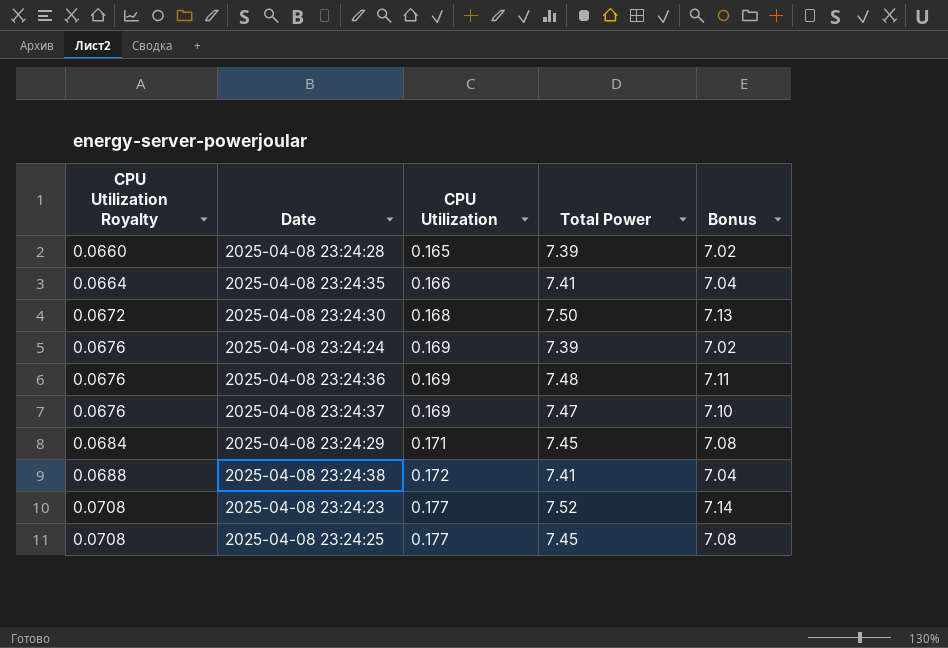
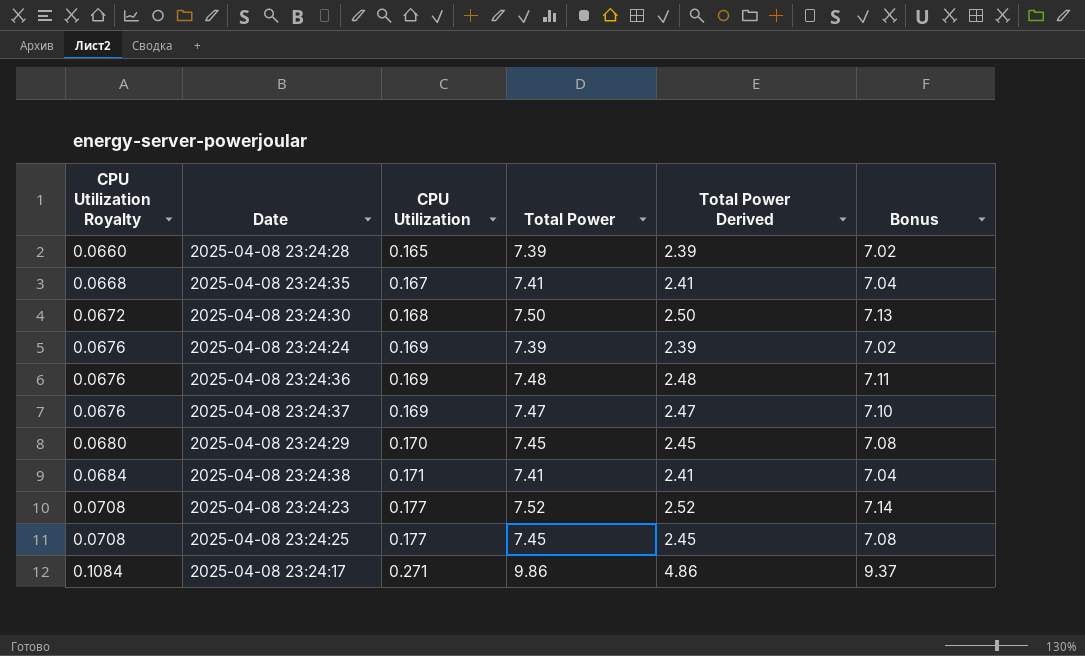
column Total Power Derived | formula: none -> [Total Power] - 5
2025-04-08 23:24:35 | CPU Utilization Royalty: 0.0664 -> 0.0668
2025-04-08 23:24:35 | CPU Utilization: 0.166 -> 0.167
2025-04-08 23:24:29 | CPU Utilization Royalty: 0.0684 -> 0.0680
2025-04-08 23:24:29 | CPU Utilization: 0.171 -> 0.170
2025-04-08 23:24:38 | CPU Utilization Royalty: 0.0688 -> 0.0684
2025-04-08 23:24:38 | CPU Utilization: 0.172 -> 0.171
row 2025-04-08 23:24:17: none -> 0.1084 | 0.271 | 9.86 | 4.86 | 9.37

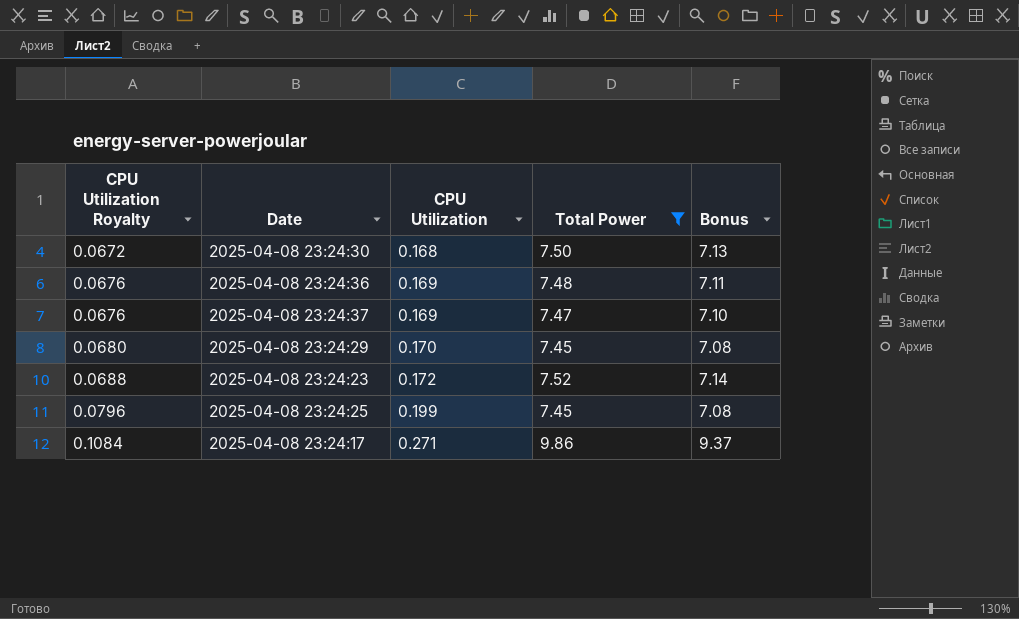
filter: none -> Total Power >= 7.45
column Total Power Derived | formula: [Total Power] - 5 -> none
2025-04-08 23:24:23 | CPU Utilization Royalty: 0.0708 -> 0.0688
2025-04-08 23:24:23 | CPU Utilization: 0.177 -> 0.172
2025-04-08 23:24:25 | CPU Utilization Royalty: 0.0708 -> 0.0796
2025-04-08 23:24:25 | CPU Utilization: 0.177 -> 0.199

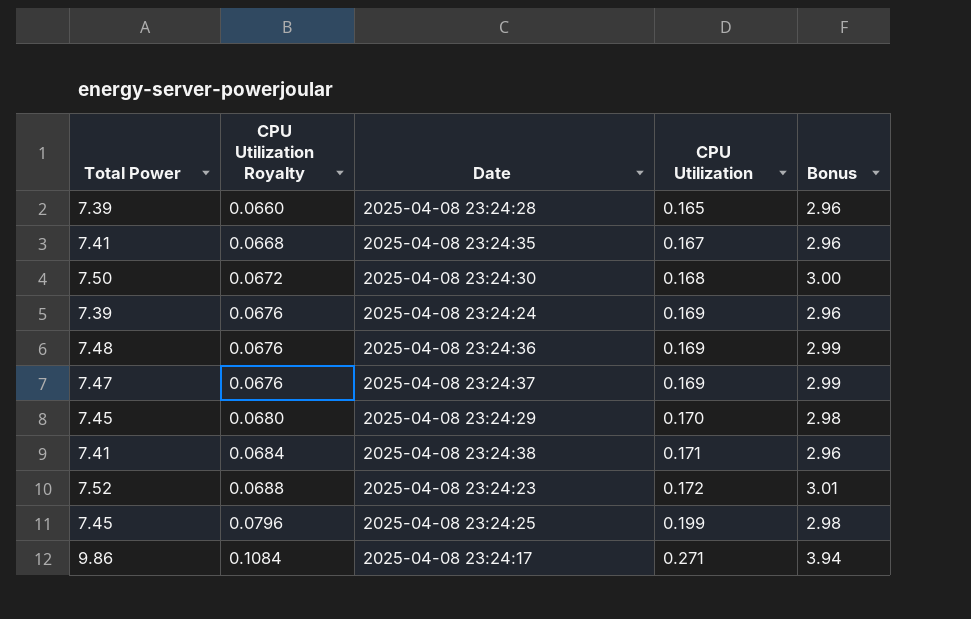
filter: Total Power >= 7.45 -> none
column Total Power | position: 4 -> 1
column Bonus | formula: [Total Power] * 0.95 -> [Total Power] * 0.4

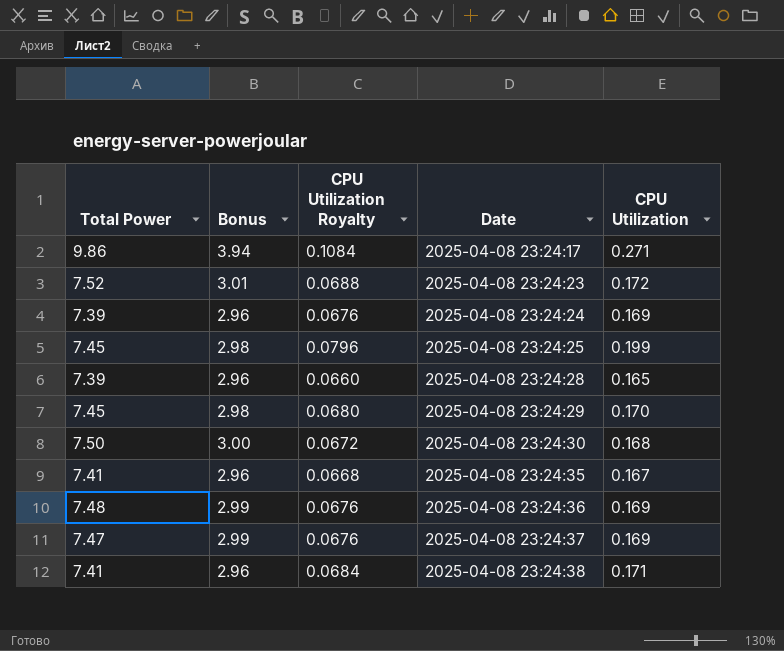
row order: CPU Utilization Royalty ascending -> Date ascending
column Bonus | position: 5 -> 2

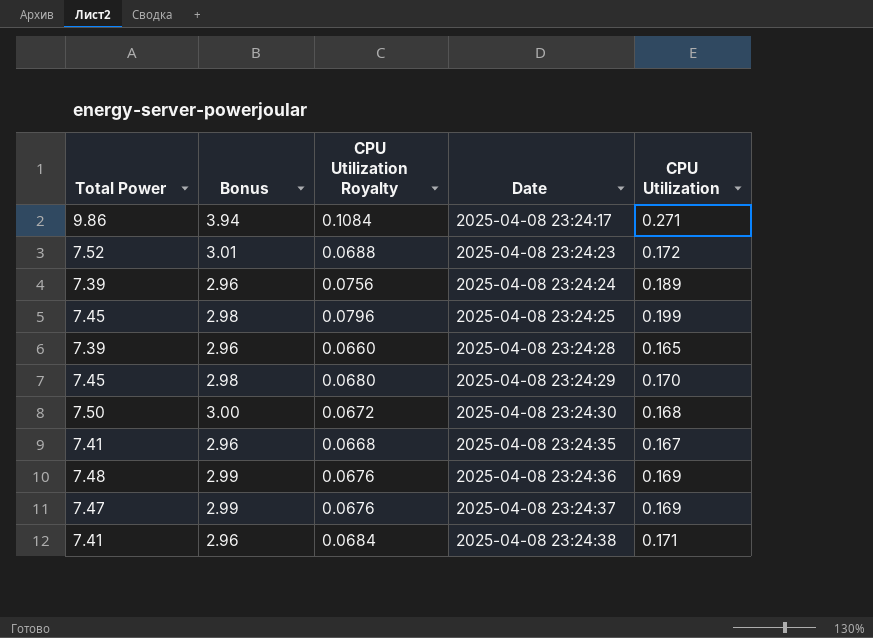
2025-04-08 23:24:24 | CPU Utilization Royalty: 0.0676 -> 0.0756
2025-04-08 23:24:24 | CPU Utilization: 0.169 -> 0.189

